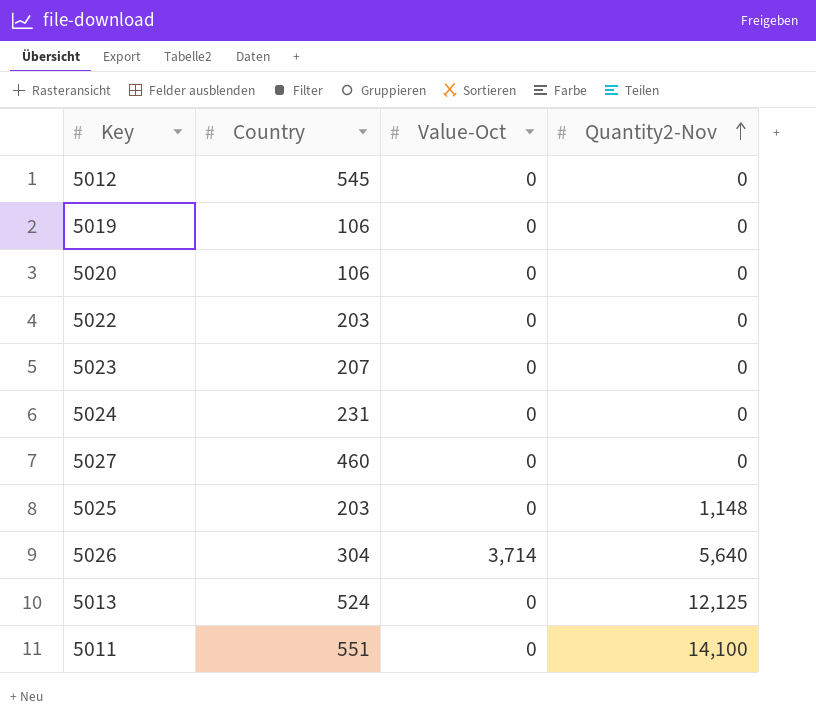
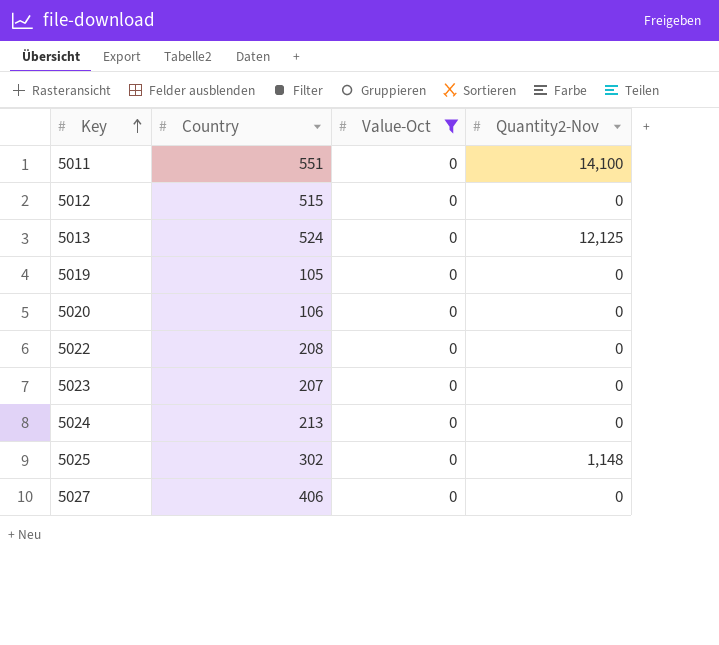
filter: none -> Value-Oct = 0
row order: Quantity2-Nov ascending -> Key ascending
5012 | Country: 545 -> 515
5019 | Country: 106 -> 105
5022 | Country: 203 -> 208
5024 | Country: 231 -> 213
5025 | Country: 203 -> 302
5027 | Country: 460 -> 406

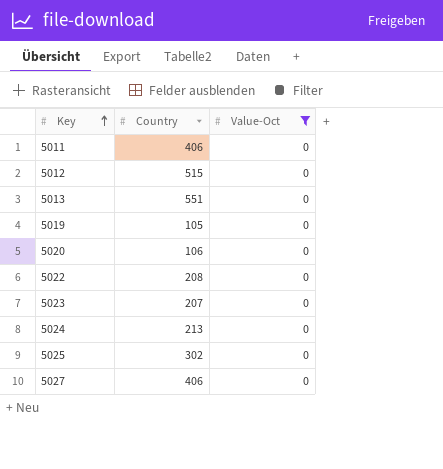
column Quantity2-Nov | position: 4 -> none
5011 | Country: 551 -> 406
5013 | Country: 524 -> 551

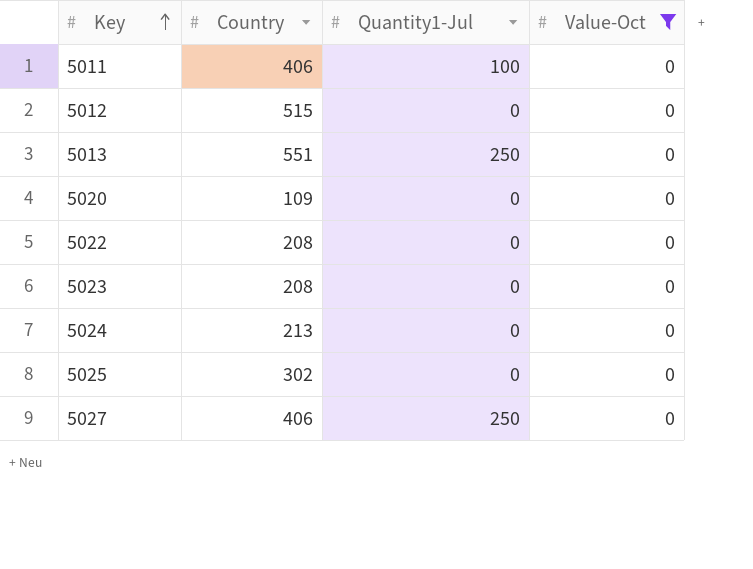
column Quantity1-Jul | position: none -> 3
row 5019: 105 | 0 -> none
5020 | Country: 106 -> 109
5023 | Country: 207 -> 208

